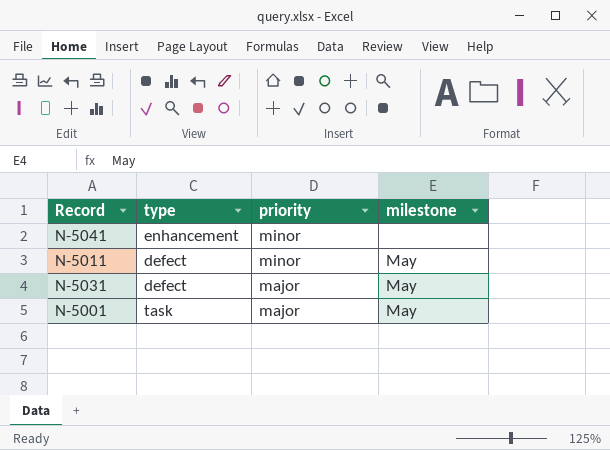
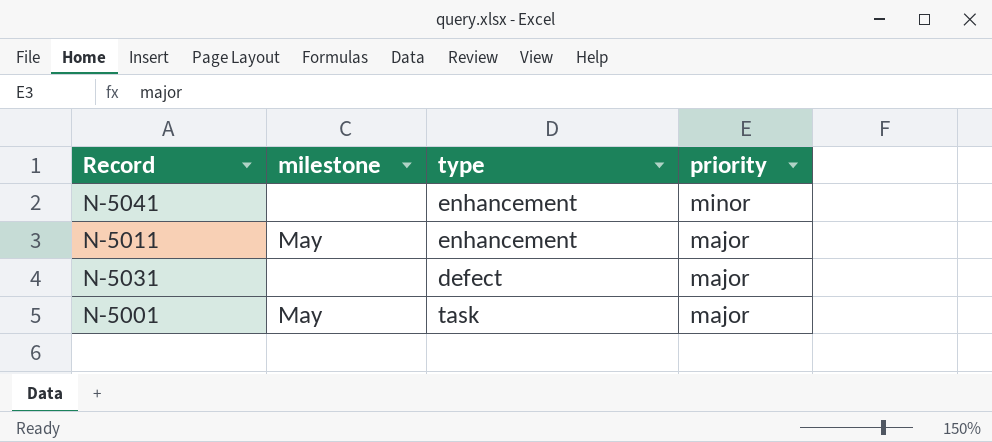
column milestone | position: 4 -> 2
N-5011 | type: defect -> enhancement
N-5011 | priority: minor -> major
N-5031 | milestone: May -> none

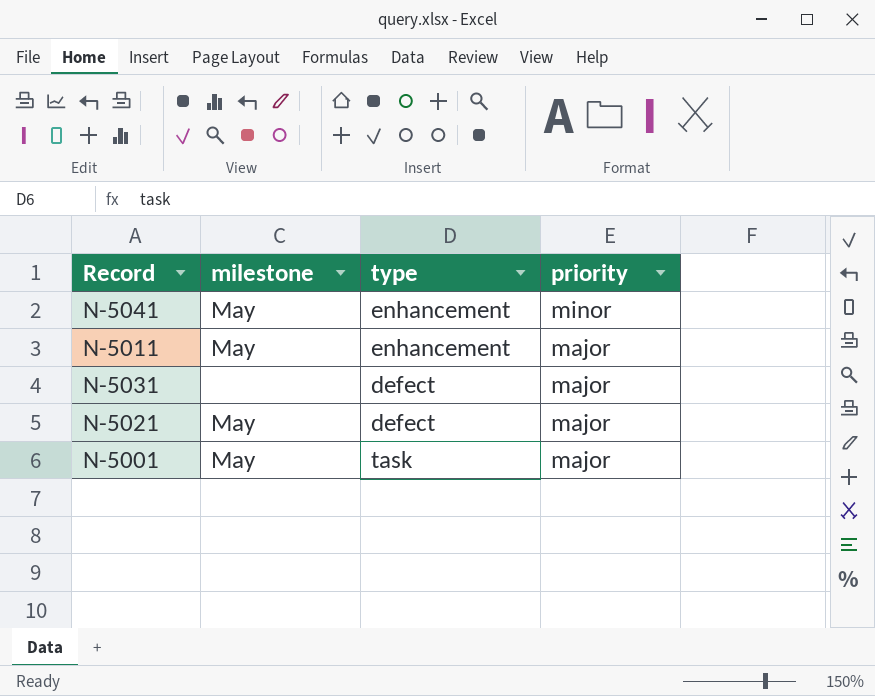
N-5041 | milestone: none -> May
row N-5021: none -> May | defect | major

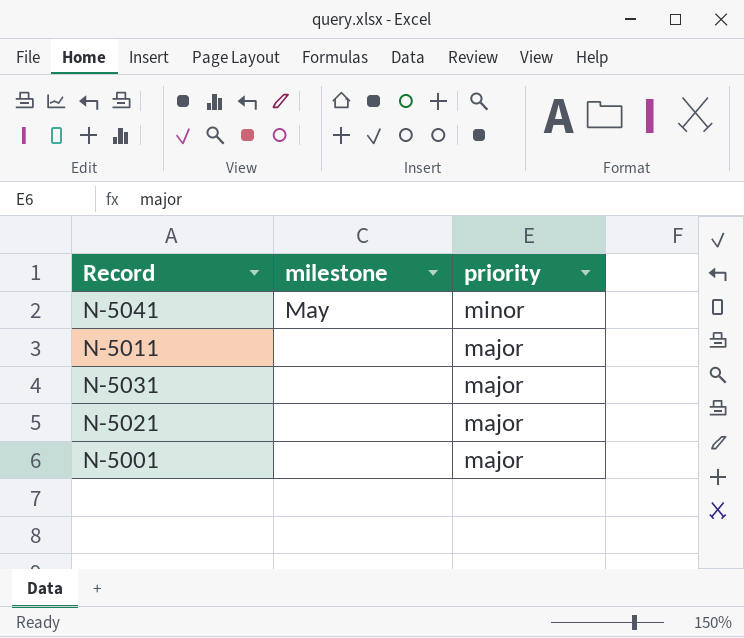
column type | position: 3 -> none
N-5011 | milestone: May -> none
N-5021 | milestone: May -> none
N-5001 | milestone: May -> none

